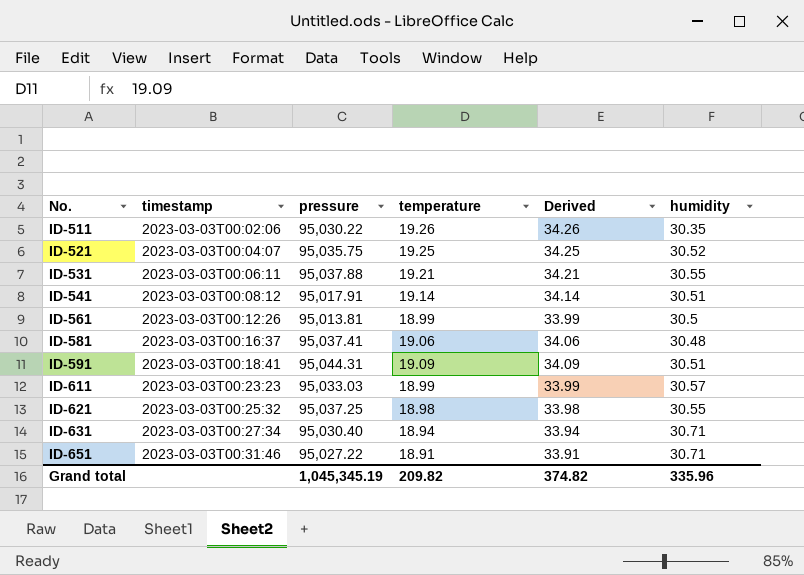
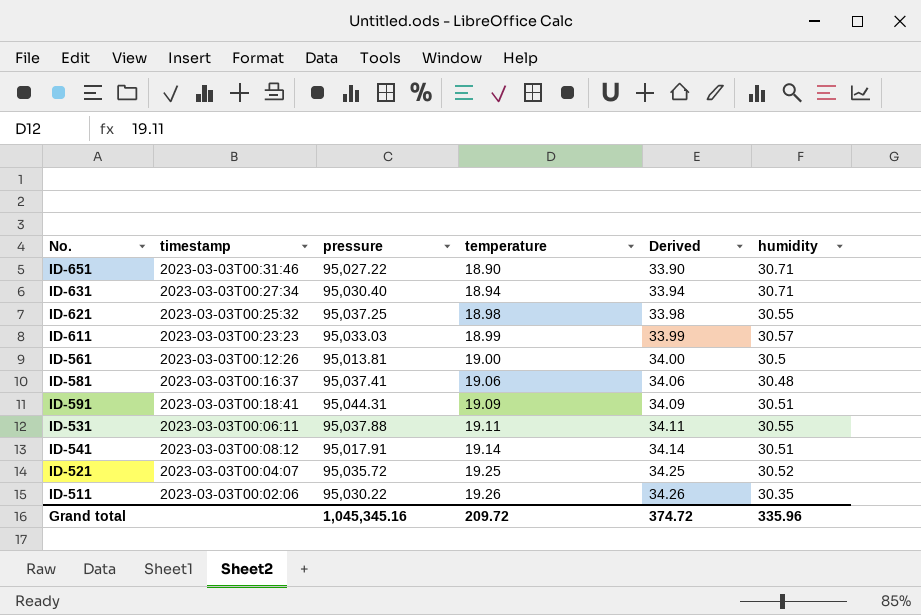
row order: No. ascending -> temperature ascending
ID-651 | temperature: 18.91 -> 18.90
ID-651 | Derived: 33.91 -> 33.90
ID-561 | temperature: 18.99 -> 19.00
ID-561 | Derived: 33.99 -> 34.00
ID-531 | temperature: 19.21 -> 19.11
ID-531 | Derived: 34.21 -> 34.11
ID-521 | pressure: 95,035.75 -> 95,035.72
Grand total | pressure: 1,045,345.19 -> 1,045,345.16
Grand total | temperature: 209.82 -> 209.72
Grand total | Derived: 374.82 -> 374.72

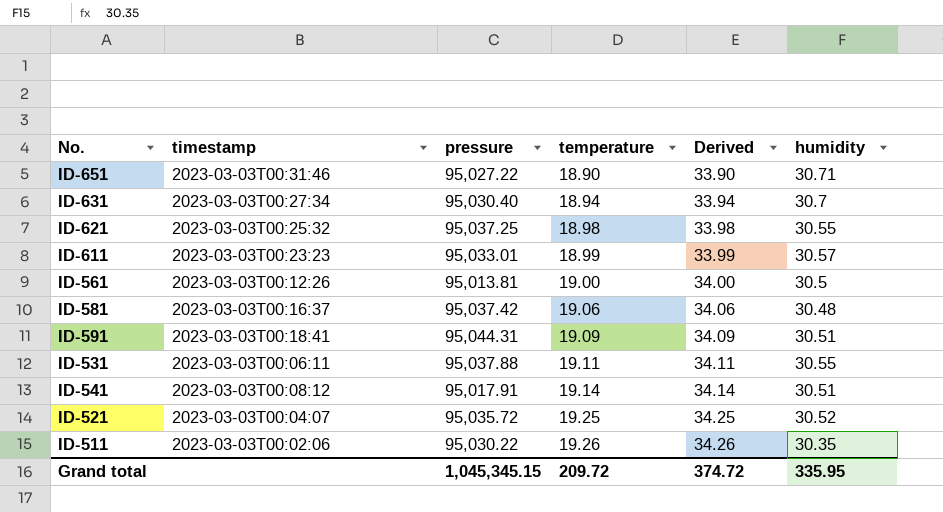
ID-631 | humidity: 30.71 -> 30.7
ID-611 | pressure: 95,033.03 -> 95,033.01
ID-581 | pressure: 95,037.41 -> 95,037.42
Grand total | pressure: 1,045,345.16 -> 1,045,345.15
Grand total | humidity: 335.96 -> 335.95

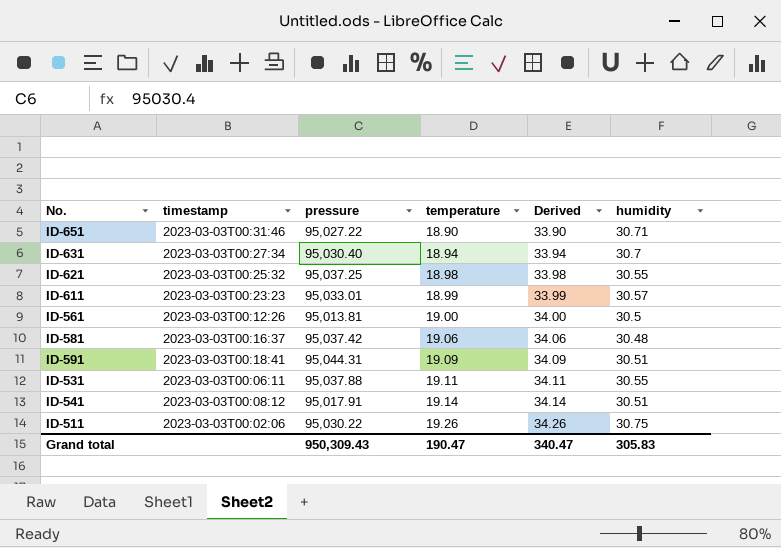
row ID-521: 2023-03-03T00:04:07 | 95,035.72 | 19.25 | 34.25 | 30.52 -> none
ID-511 | humidity: 30.35 -> 30.75
Grand total | pressure: 1,045,345.15 -> 950,309.43
Grand total | temperature: 209.72 -> 190.47
Grand total | Derived: 374.72 -> 340.47
Grand total | humidity: 335.95 -> 305.83

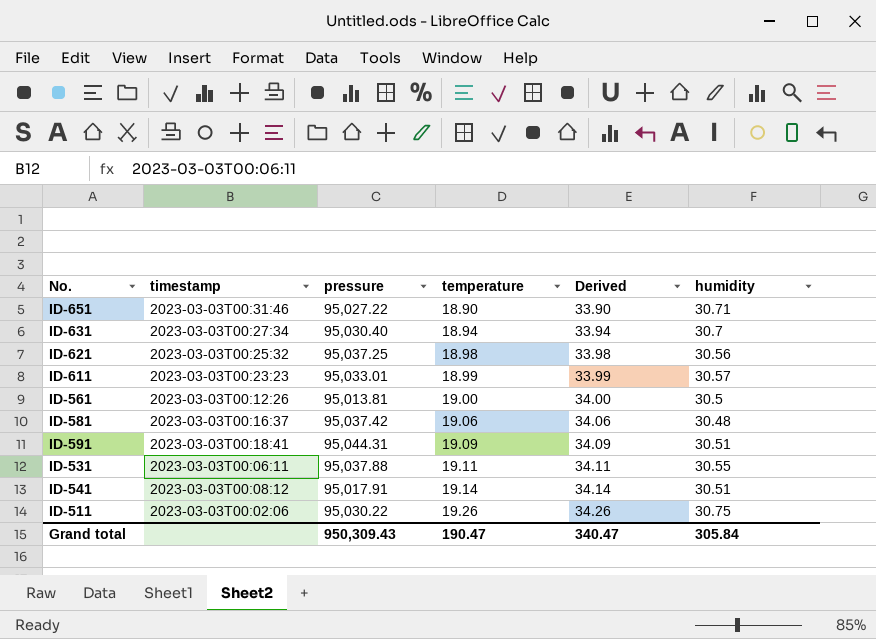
ID-621 | humidity: 30.55 -> 30.56
Grand total | humidity: 305.83 -> 305.84

